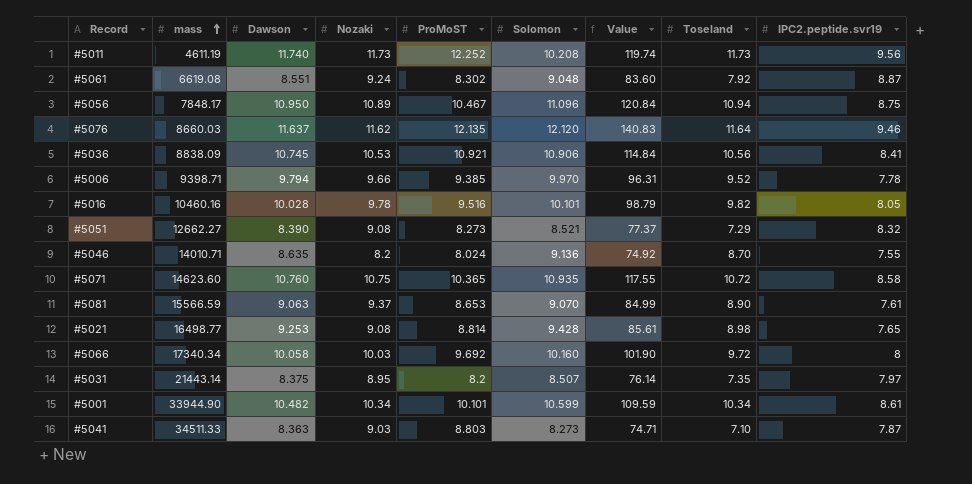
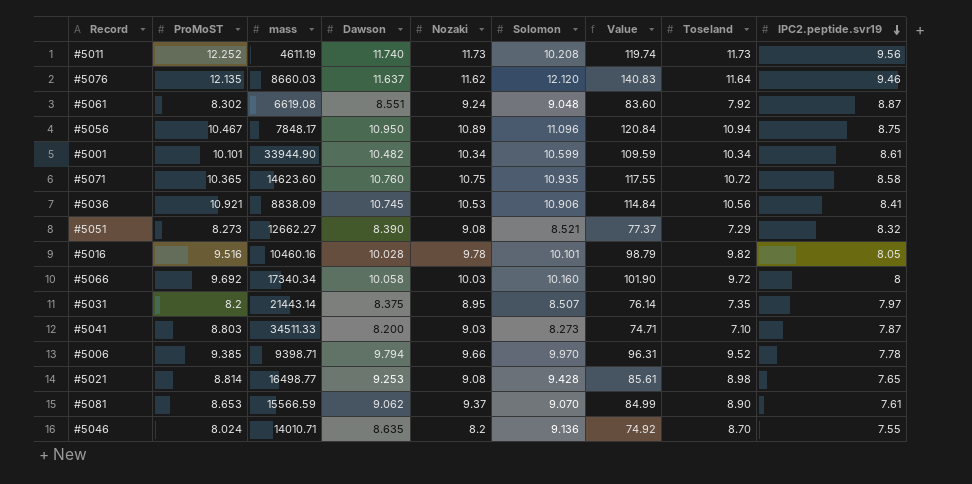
row order: mass ascending -> IPC2.peptide.svr19 descending
column ProMoST | position: 5 -> 2
#5041 | Dawson: 8.363 -> 8.200
#5081 | Dawson: 9.063 -> 9.062

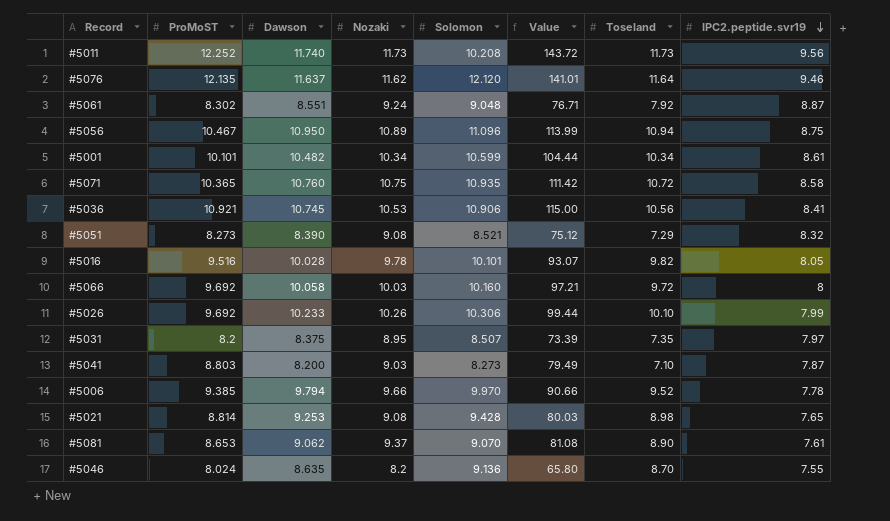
column mass | position: 3 -> none
column Value | formula: [Nozaki] * [Solomon] -> [ProMoST] * [Nozaki]
row #5026: none -> 9.692 | 10.233 | 10.26 | 10.306 | 99.44 | 10.10 | 7.99

